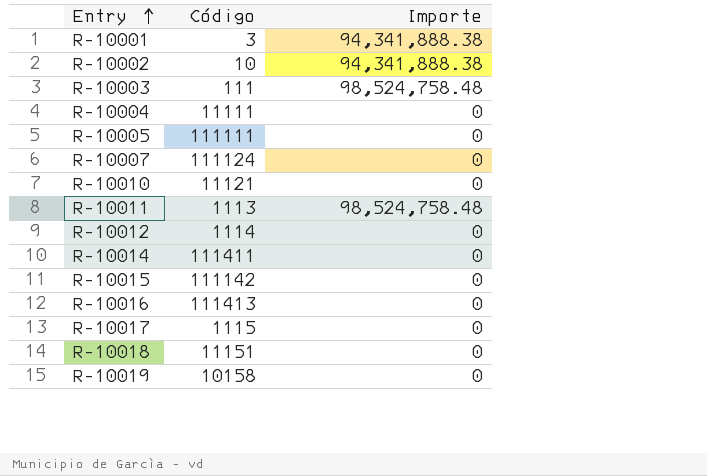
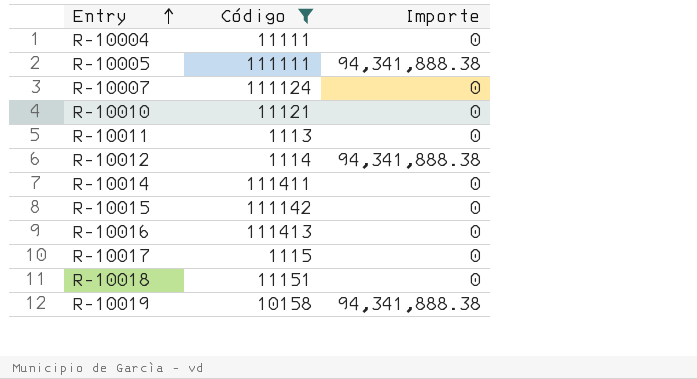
filter: none -> Código >= 1113
R-10005 | Importe: 0 -> 94,341,888.38
R-10011 | Importe: 98,524,758.48 -> 0
R-10012 | Importe: 0 -> 94,341,888.38
R-10019 | Importe: 0 -> 94,341,888.38

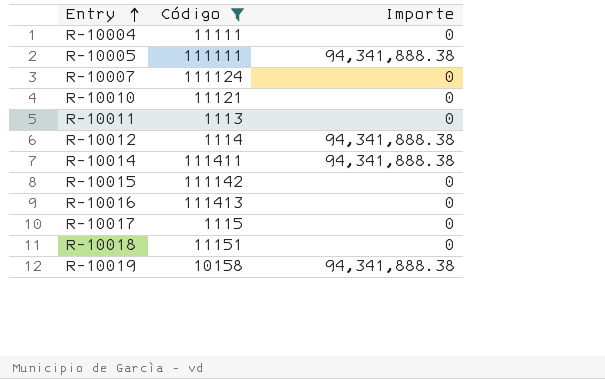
R-10014 | Importe: 0 -> 94,341,888.38

